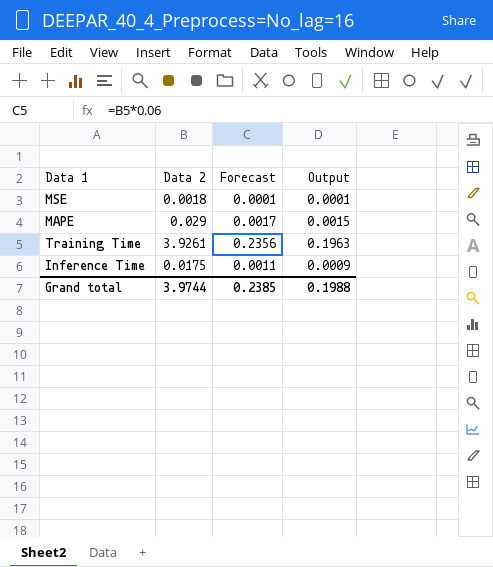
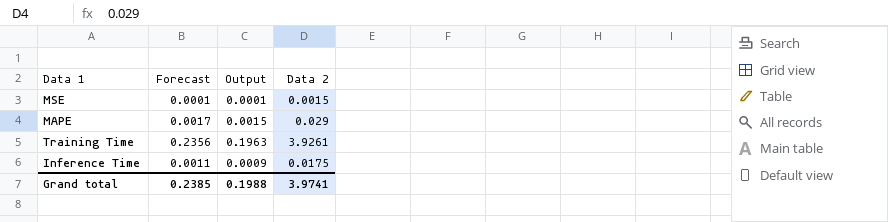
column Data 2 | position: 2 -> 4
MSE | Data 2: 0.0018 -> 0.0015
Grand total | Data 2: 3.9744 -> 3.9741

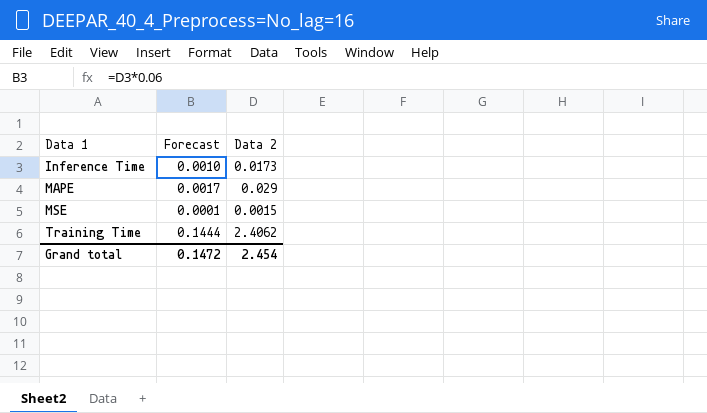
row order: none -> Data 1 ascending
column Output | formula: [Data 2] * 0.05 -> none
Inference Time | Forecast: 0.0011 -> 0.0010
Inference Time | Data 2: 0.0175 -> 0.0173
Training Time | Forecast: 0.2356 -> 0.1444
Training Time | Data 2: 3.9261 -> 2.4062
Grand total | Forecast: 0.2385 -> 0.1472
Grand total | Data 2: 3.9741 -> 2.454

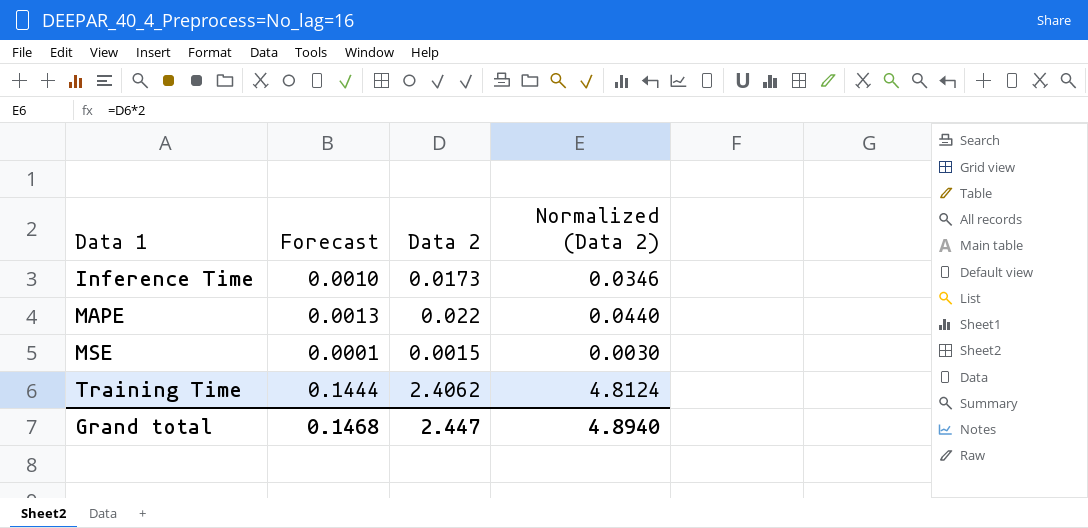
column Normalized (Data 2) | formula: none -> [Data 2] * 2
MAPE | Forecast: 0.0017 -> 0.0013
MAPE | Data 2: 0.029 -> 0.022
Grand total | Forecast: 0.1472 -> 0.1468
Grand total | Data 2: 2.454 -> 2.447

